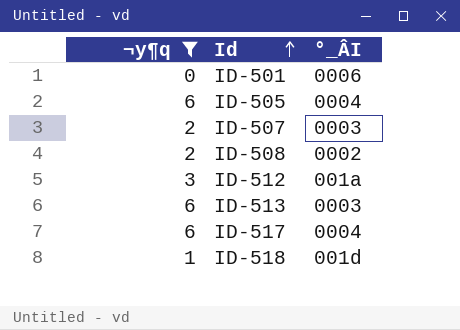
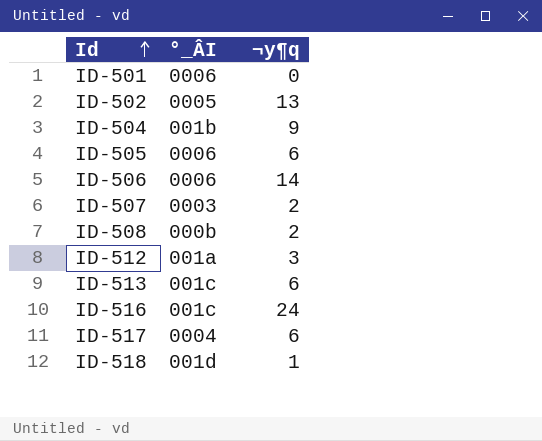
filter: ¬y¶q <= 6 -> none
column ¬y¶q | position: 1 -> 3
ID-505 | °_ÂI: 0004 -> 0006
ID-508 | °_ÂI: 0002 -> 000b
ID-513 | °_ÂI: 0003 -> 001c

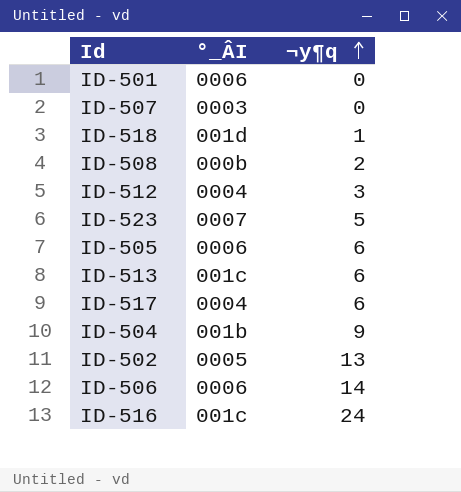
row order: Id ascending -> ¬y¶q ascending
ID-507 | ¬y¶q: 2 -> 0
ID-512 | °_ÂI: 001a -> 0004
row ID-523: none -> 0007 | 5

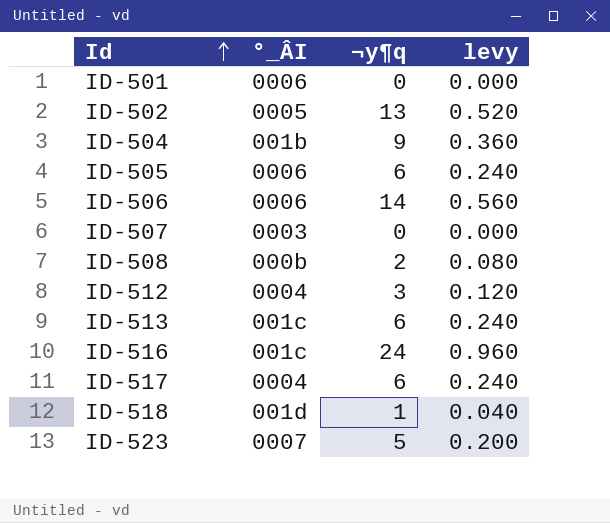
row order: ¬y¶q ascending -> Id ascending
column levy | formula: none -> [¬y¶q] * 0.04

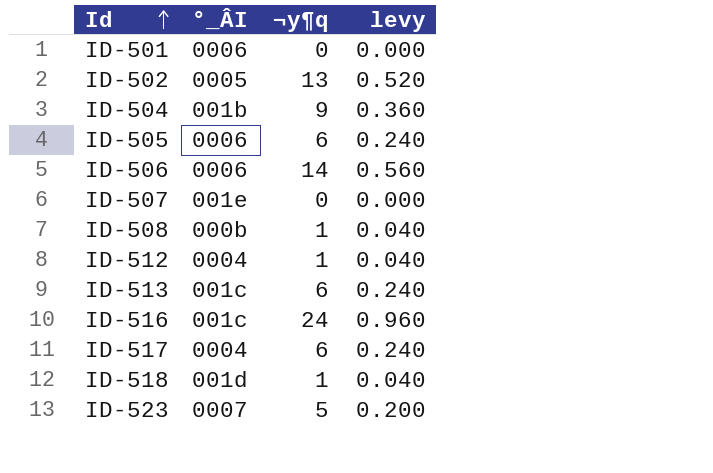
ID-507 | °_ÂI: 0003 -> 001e
ID-508 | ¬y¶q: 2 -> 1
ID-508 | levy: 0.080 -> 0.040
ID-512 | ¬y¶q: 3 -> 1
ID-512 | levy: 0.120 -> 0.040

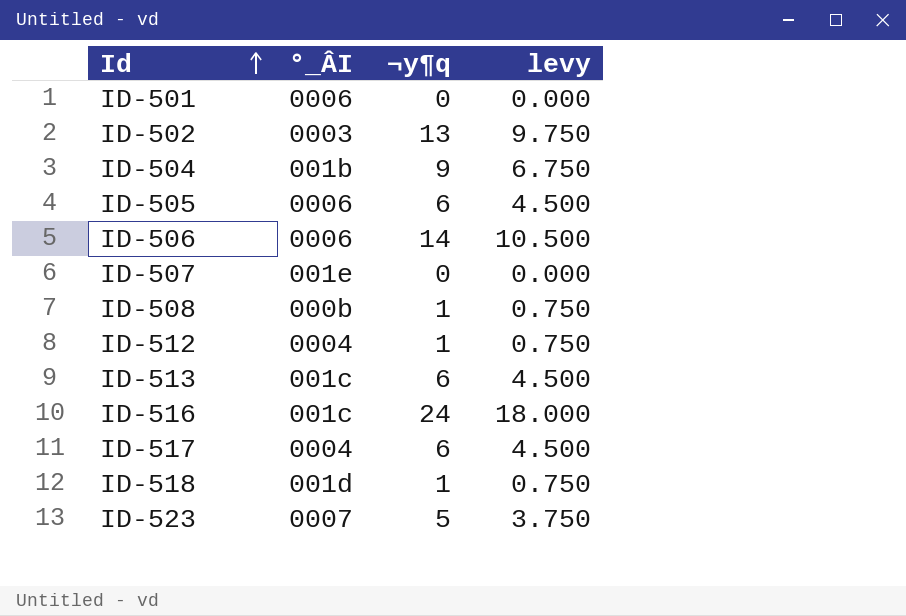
column levy | formula: [¬y¶q] * 0.04 -> [¬y¶q] * 0.75
ID-502 | °_ÂI: 0005 -> 0003

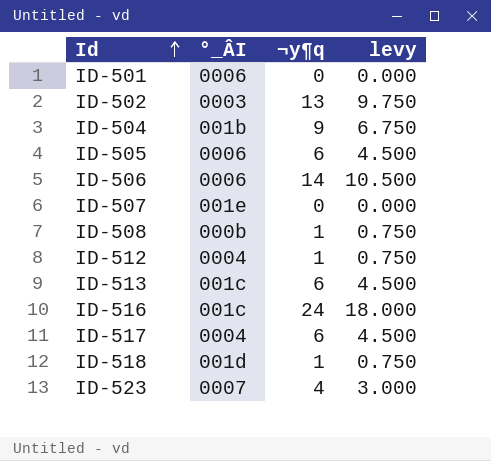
ID-523 | ¬y¶q: 5 -> 4
ID-523 | levy: 3.750 -> 3.000

